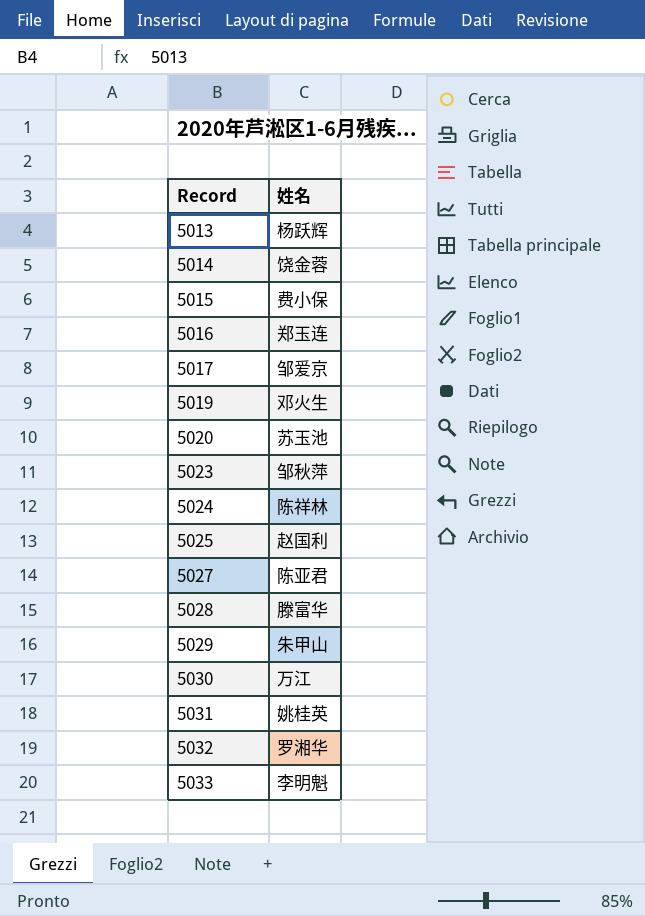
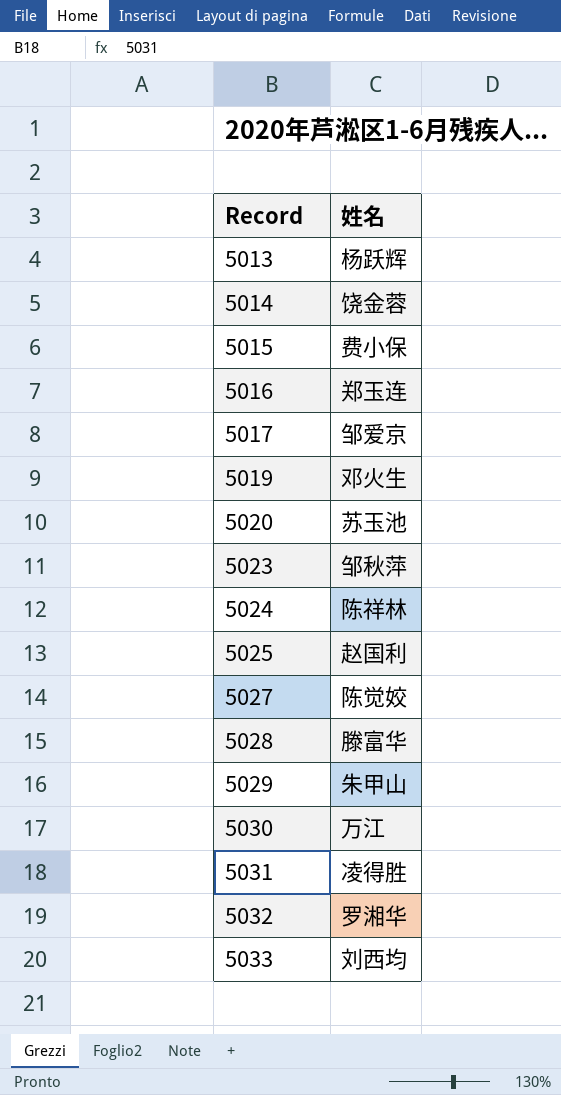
5027 | 姓名: 陈亚君 -> 陈觉姣
5031 | 姓名: 姚桂英 -> 凌得胜
5033 | 姓名: 李明魁 -> 刘西均

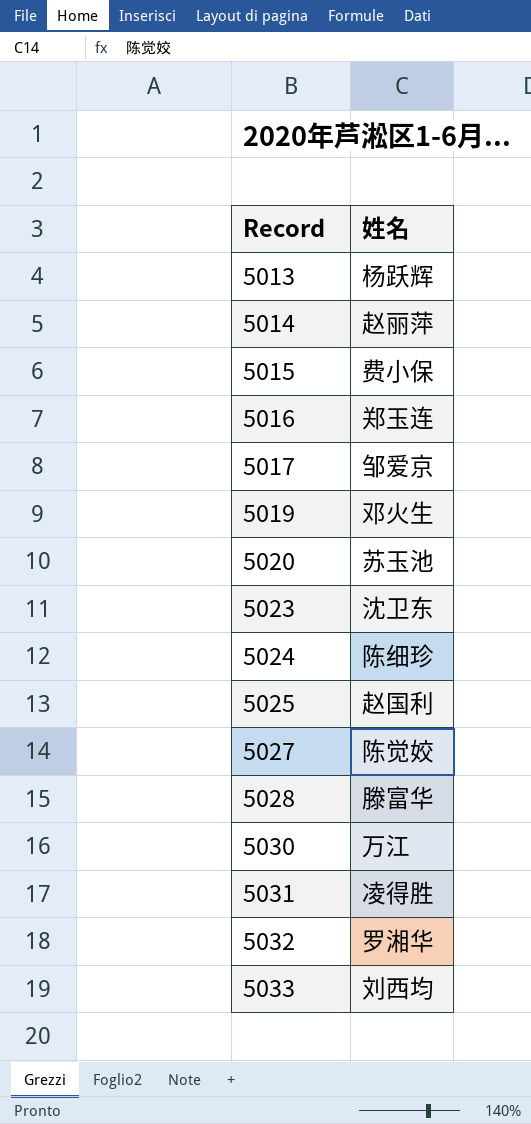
row 5029: 朱甲山 -> none
5014 | 姓名: 饶金蓉 -> 赵丽萍
5023 | 姓名: 邹秋萍 -> 沈卫东
5024 | 姓名: 陈祥林 -> 陈细珍

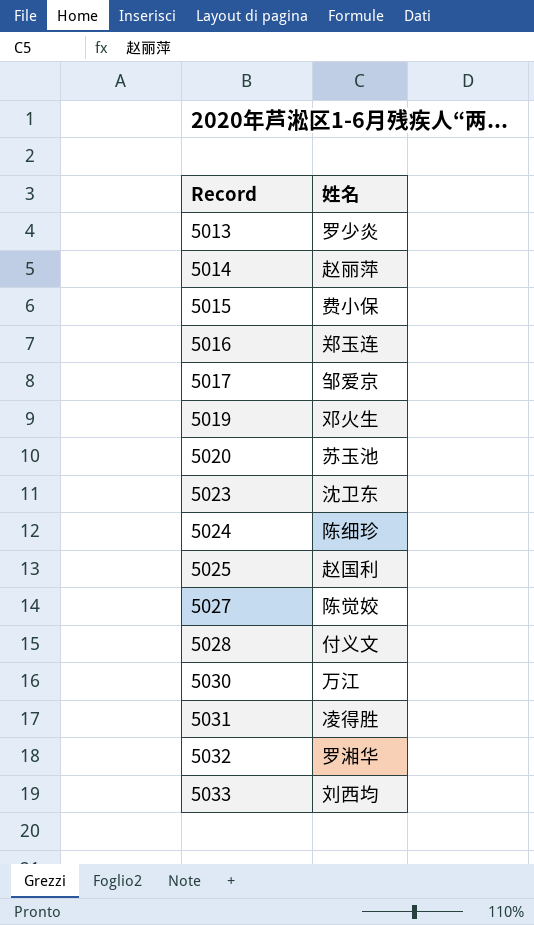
5013 | 姓名: 杨跃辉 -> 罗少炎
5028 | 姓名: 滕富华 -> 付义文

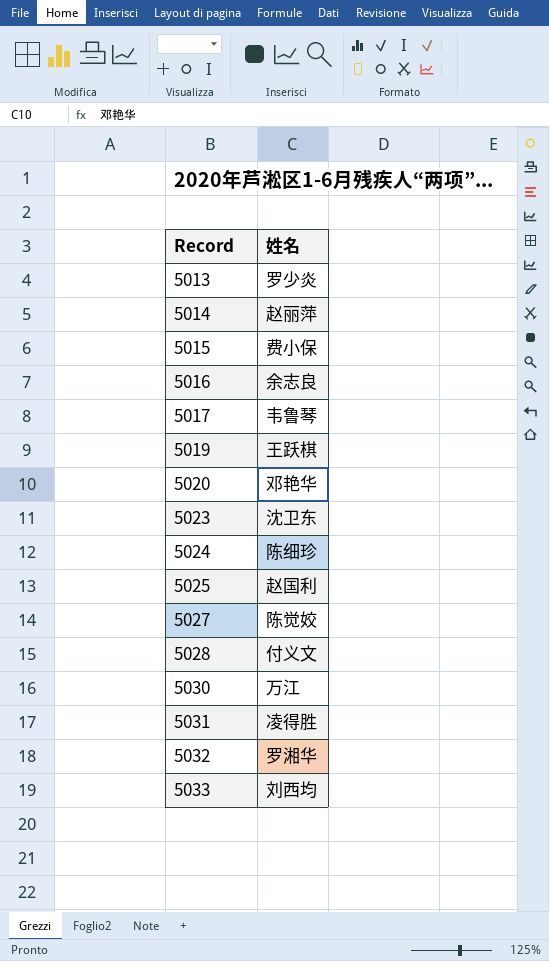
5016 | 姓名: 郑玉连 -> 余志良
5017 | 姓名: 邹爱京 -> 韦鲁琴
5019 | 姓名: 邓火生 -> 王跃棋
5020 | 姓名: 苏玉池 -> 邓艳华

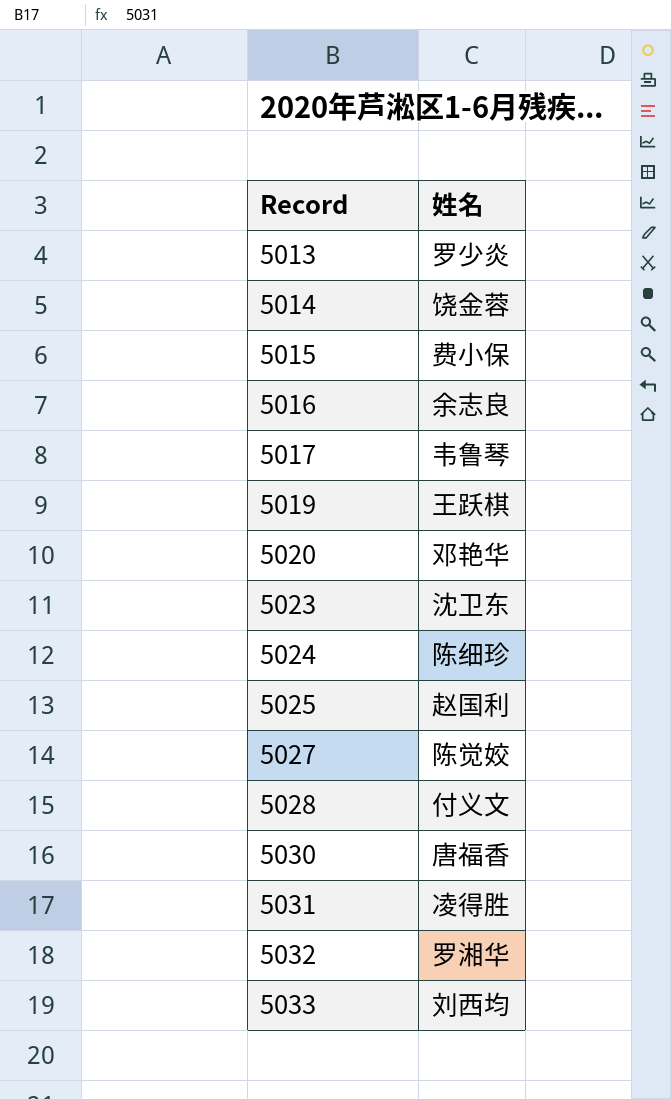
5014 | 姓名: 赵丽萍 -> 饶金蓉
5030 | 姓名: 万江 -> 唐福香

